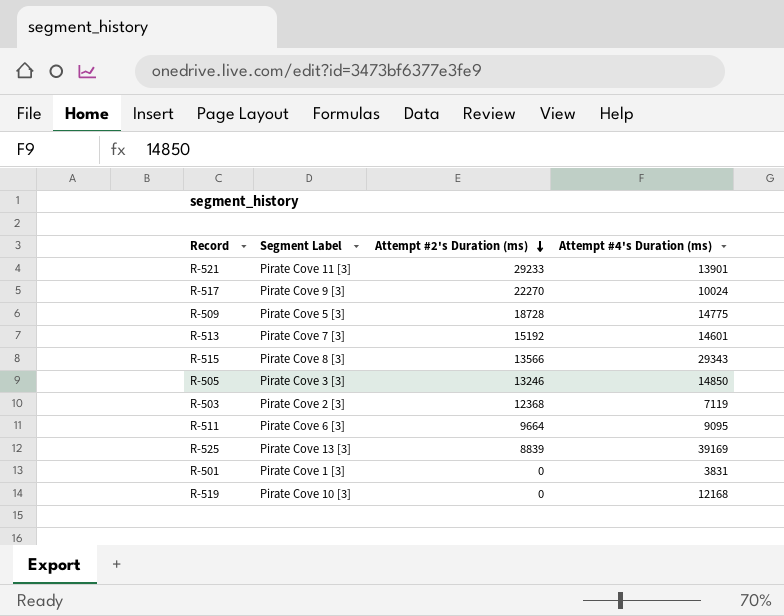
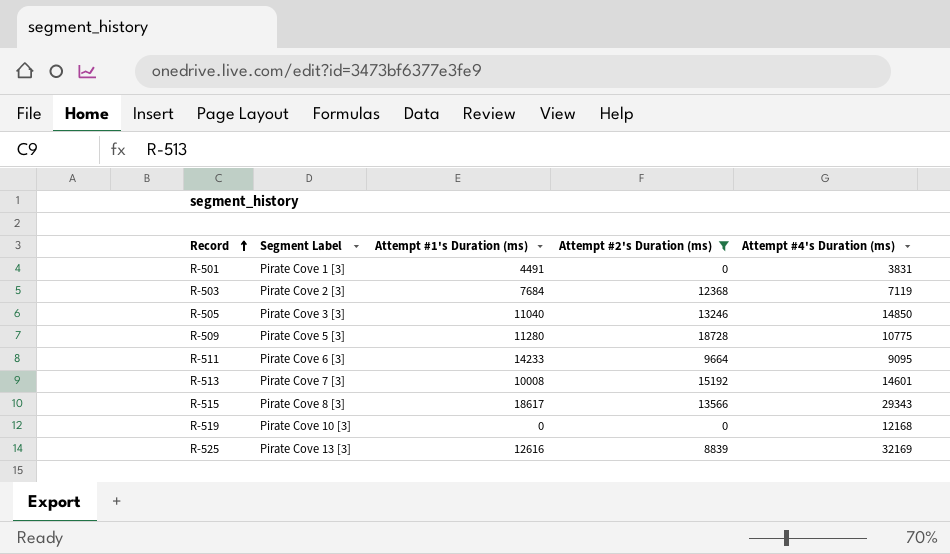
filter: none -> Attempt #2's Duration (ms) <= 18728
row order: Attempt #2's Duration (ms) descending -> Record ascending
column Attempt #1's Duration (ms) | position: none -> 3
R-509 | Attempt #4's Duration (ms): 14775 -> 10775
R-525 | Attempt #4's Duration (ms): 39169 -> 32169

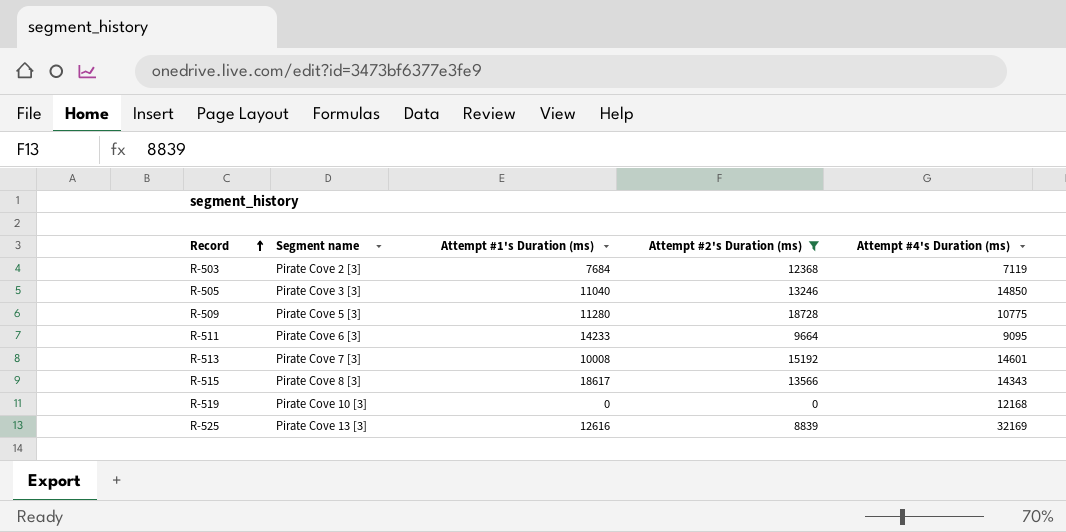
column name: Segment Label -> Segment name
row R-501: Pirate Cove 1 [3] | 4491 | 0 | 3831 -> none
R-515 | Attempt #4's Duration (ms): 29343 -> 14343

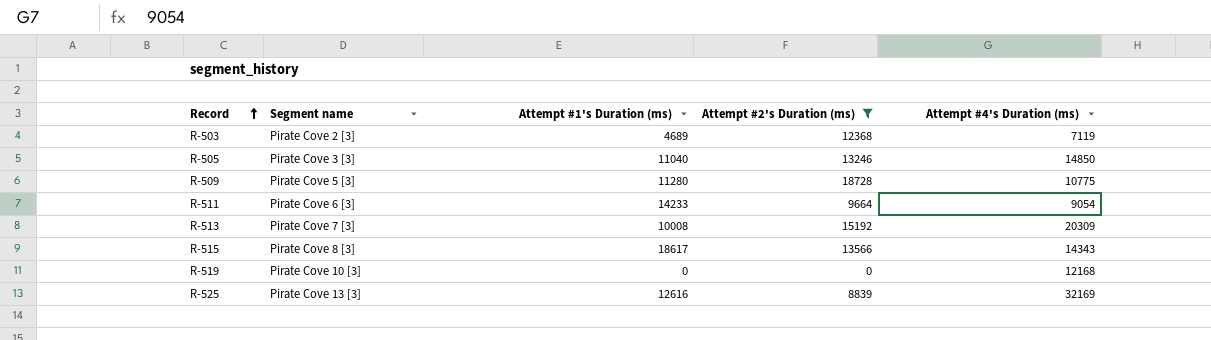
R-503 | Attempt #1's Duration (ms): 7684 -> 4689
R-511 | Attempt #4's Duration (ms): 9095 -> 9054
R-513 | Attempt #4's Duration (ms): 14601 -> 20309

